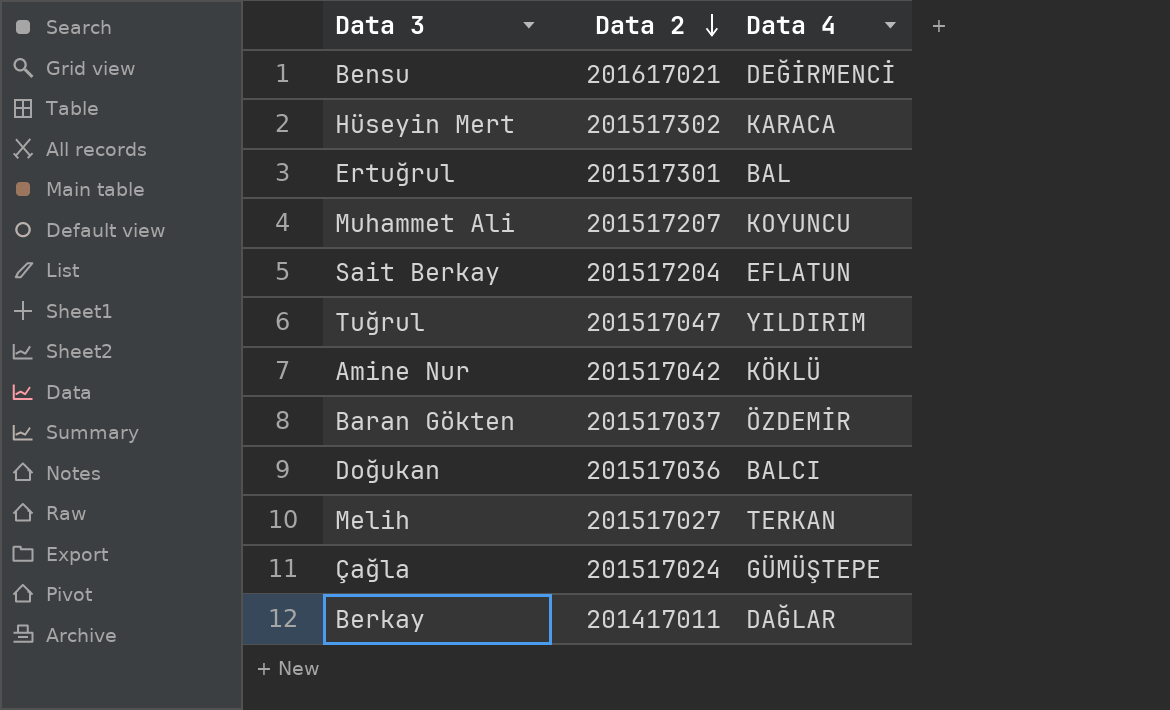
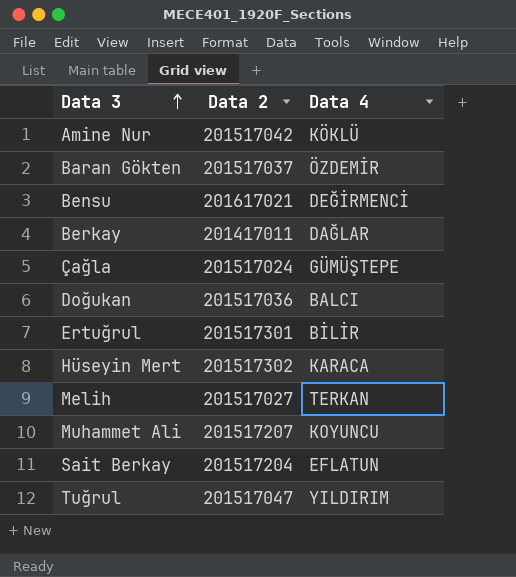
row order: Data 2 descending -> Data 3 ascending
Ertuğrul | Data 4: BAL -> BİLİR

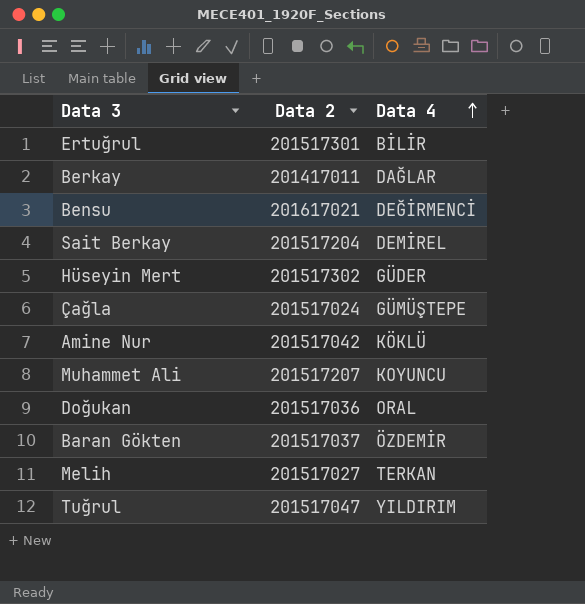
row order: Data 3 ascending -> Data 4 ascending
Sait Berkay | Data 4: EFLATUN -> DEMİREL
Hüseyin Mert | Data 4: KARACA -> GÜDER
Doğukan | Data 4: BALCI -> ORAL

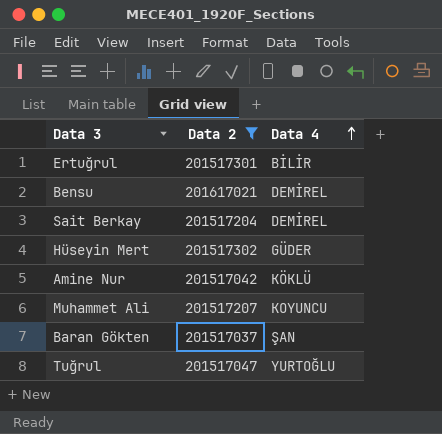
filter: none -> Data 2 >= 201517037
Bensu | Data 4: DEĞİRMENCİ -> DEMİREL
Baran Gökten | Data 4: ÖZDEMİR -> ŞAN
Tuğrul | Data 4: YILDIRIM -> YURTOĞLU

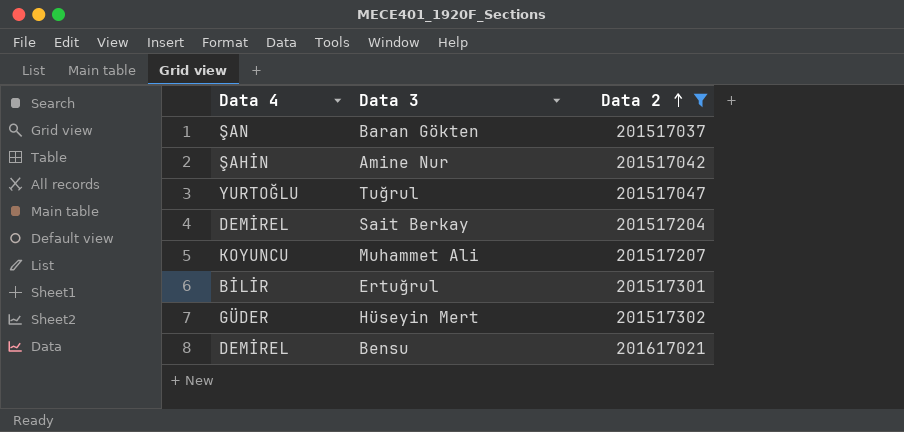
row order: Data 4 ascending -> Data 2 ascending
column Data 4 | position: 3 -> 1
Amine Nur | Data 4: KÖKLÜ -> ŞAHİN

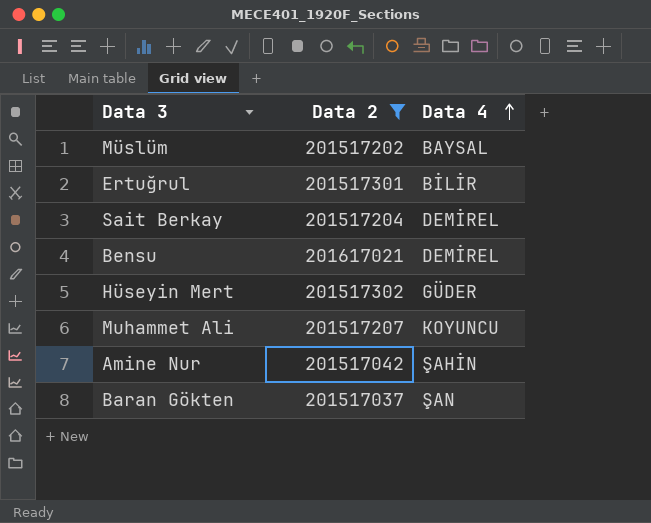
row order: Data 2 ascending -> Data 4 ascending
column Data 4 | position: 1 -> 3
row Tuğrul: YURTOĞLU | 201517047 -> none
row Müslüm: none -> 201517202 | BAYSAL

